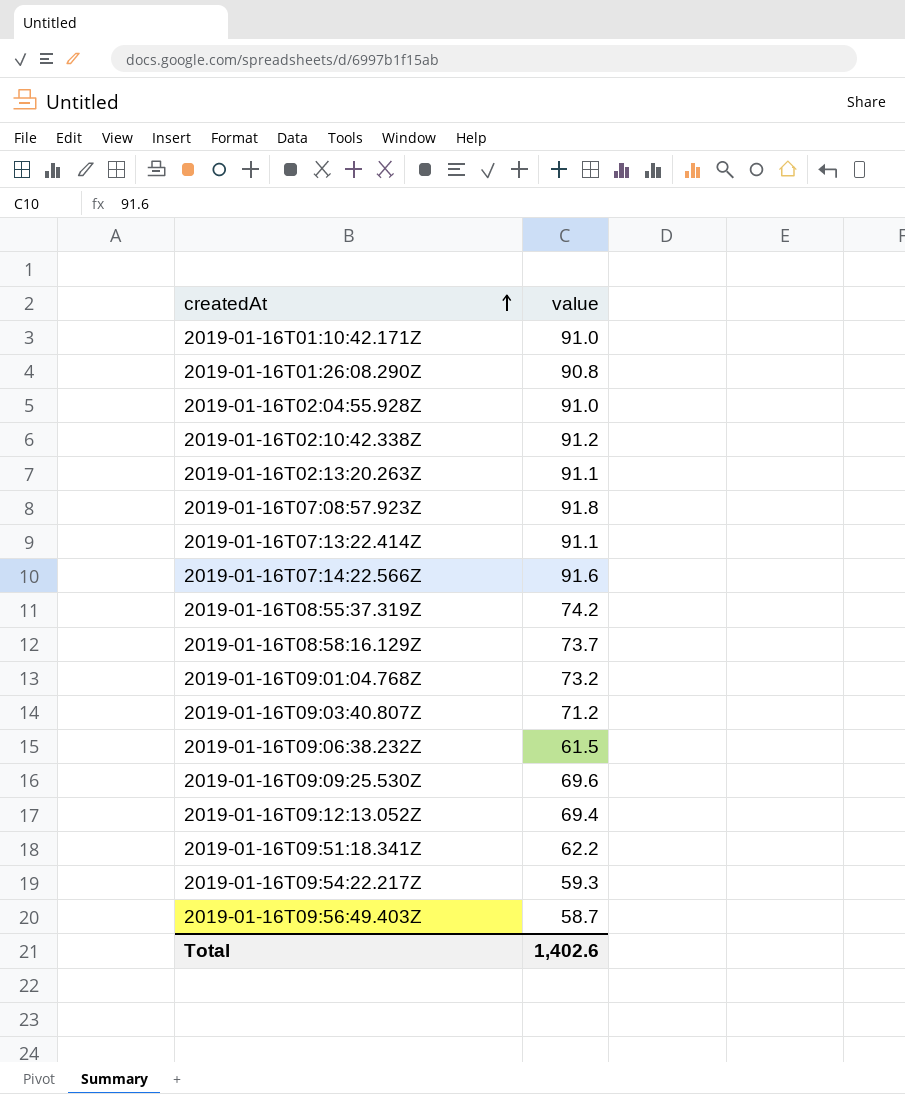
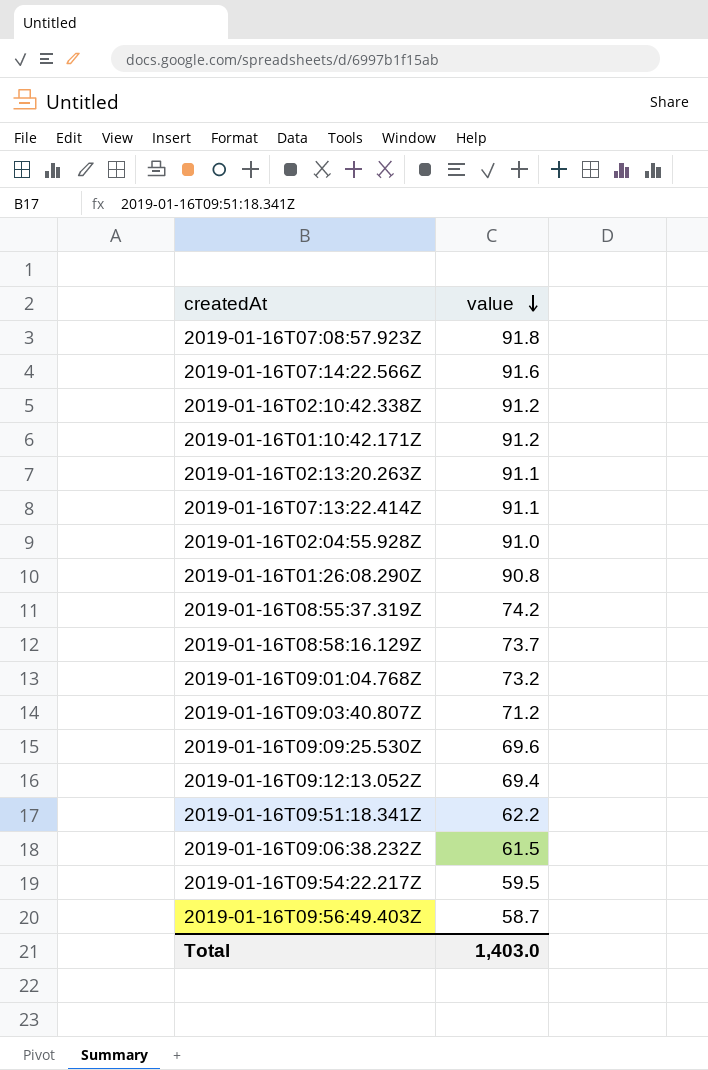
row order: createdAt ascending -> value descending
2019-01-16T01:10:42.171Z | value: 91.0 -> 91.2
2019-01-16T09:54:22.217Z | value: 59.3 -> 59.5
Total | value: 1,402.6 -> 1,403.0

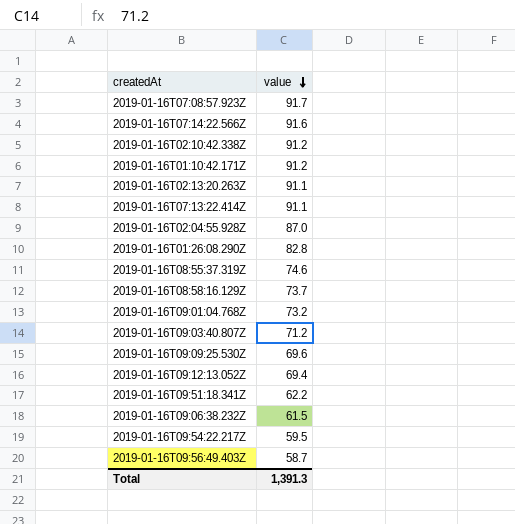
2019-01-16T07:08:57.923Z | value: 91.8 -> 91.7
2019-01-16T02:04:55.928Z | value: 91.0 -> 87.0
2019-01-16T01:26:08.290Z | value: 90.8 -> 82.8
2019-01-16T08:55:37.319Z | value: 74.2 -> 74.6
Total | value: 1,403.0 -> 1,391.3

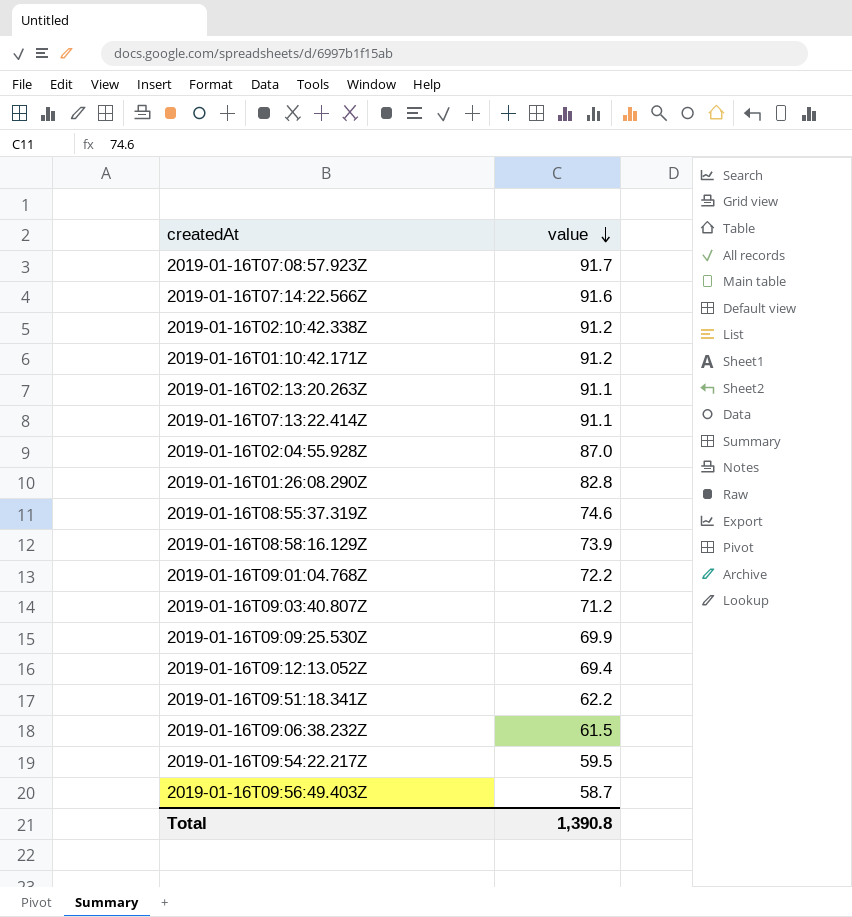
2019-01-16T08:58:16.129Z | value: 73.7 -> 73.9
2019-01-16T09:01:04.768Z | value: 73.2 -> 72.2
2019-01-16T09:09:25.530Z | value: 69.6 -> 69.9
Total | value: 1,391.3 -> 1,390.8

